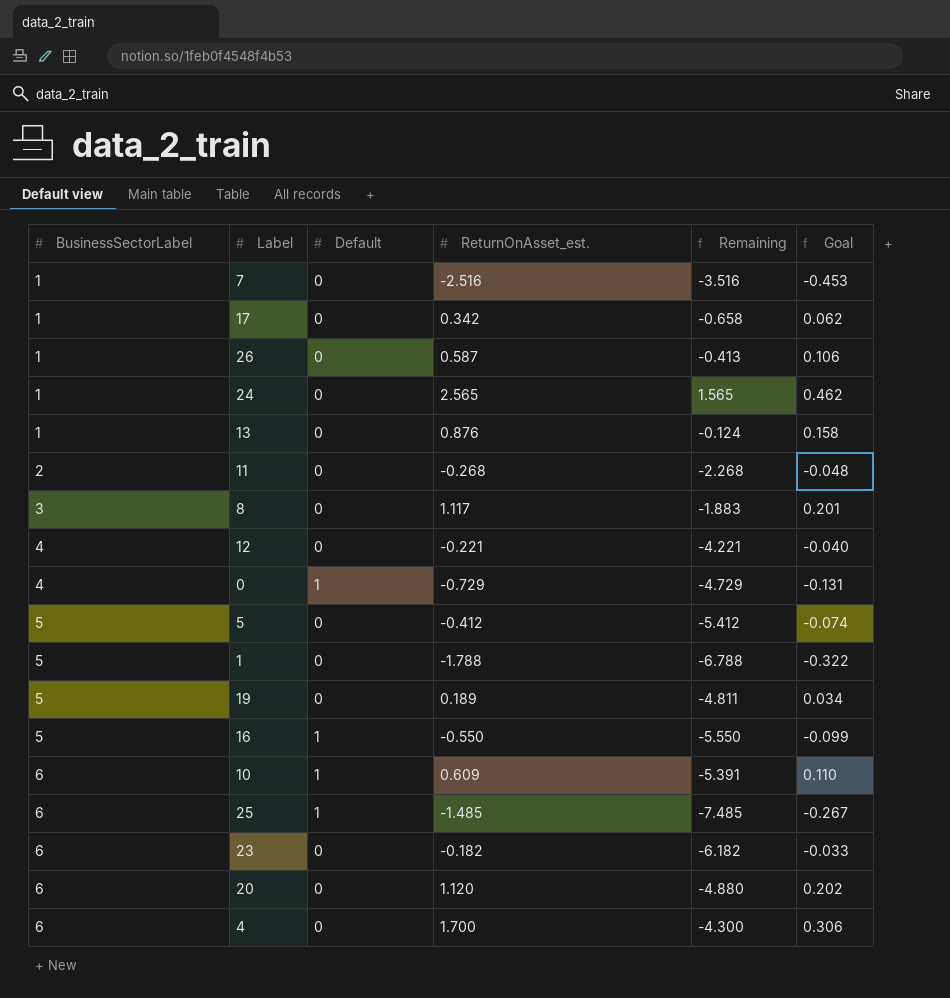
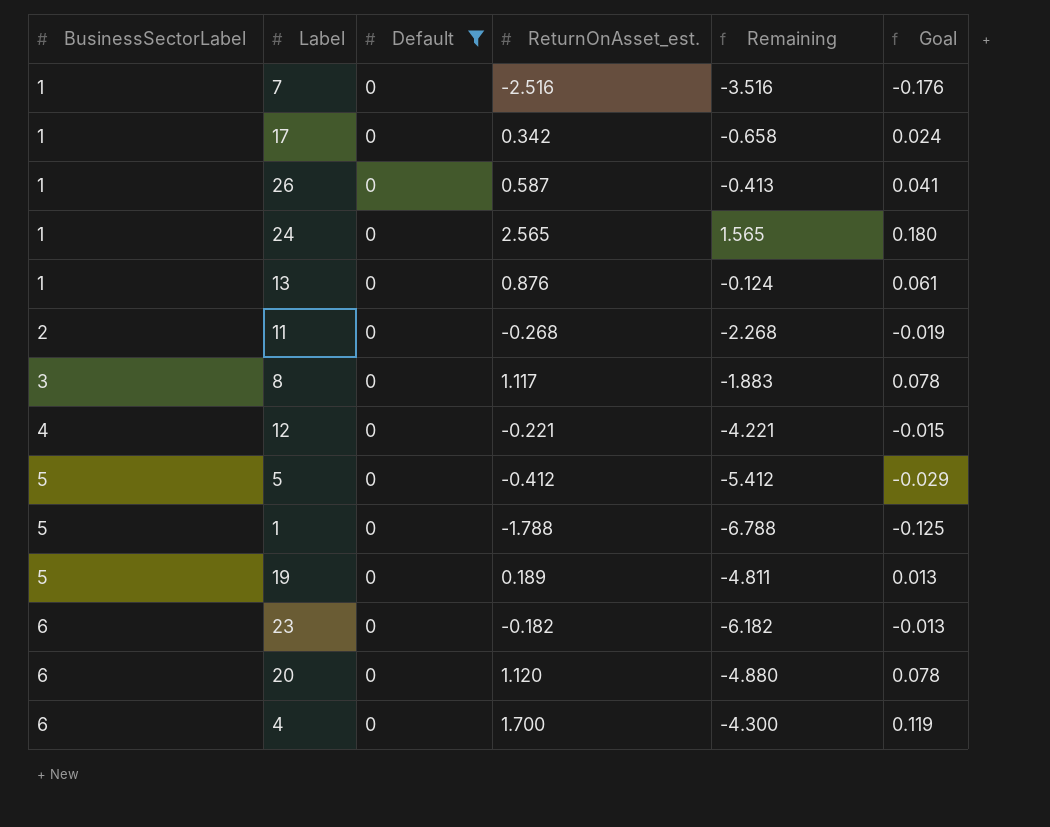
filter: none -> Default = 0
column Goal | formula: [ReturnOnAsset_est.] * 0.18 -> [ReturnOnAsset_est.] * 0.07

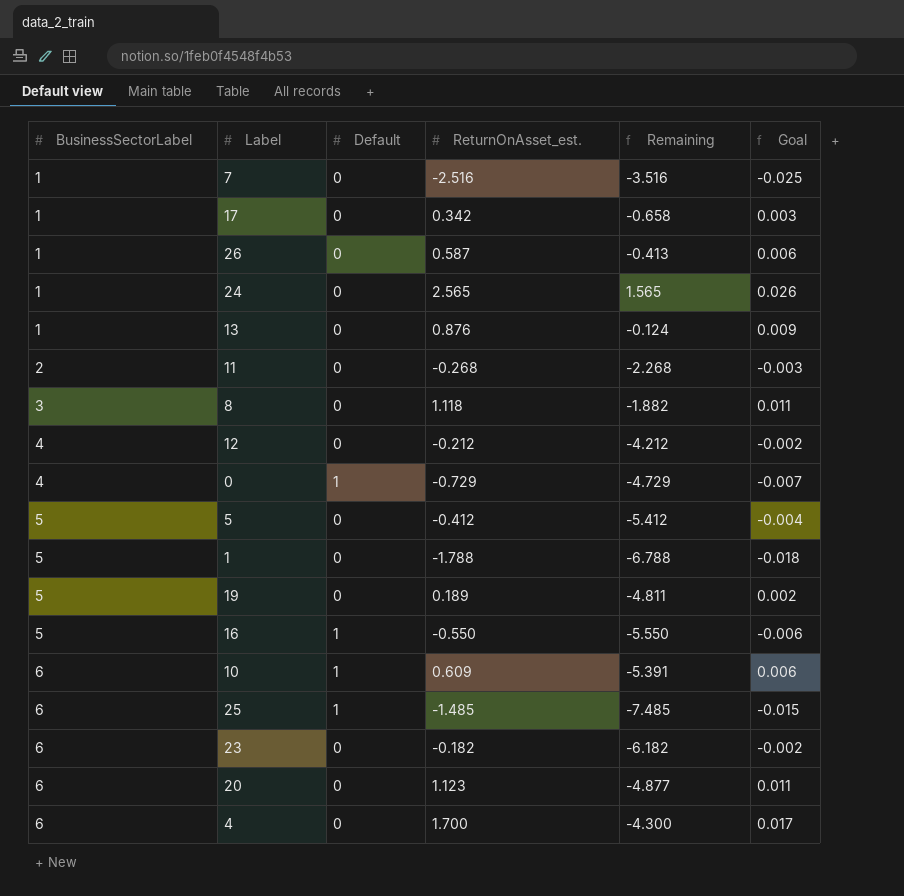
filter: Default = 0 -> none
column Goal | formula: [ReturnOnAsset_est.] * 0.07 -> [ReturnOnAsset_est.] * 0.01
8 | ReturnOnAsset_est.: 1.117 -> 1.118
8 | Remaining: -1.883 -> -1.882
12 | ReturnOnAsset_est.: -0.221 -> -0.212
12 | Remaining: -4.221 -> -4.212
20 | ReturnOnAsset_est.: 1.120 -> 1.123
20 | Remaining: -4.880 -> -4.877

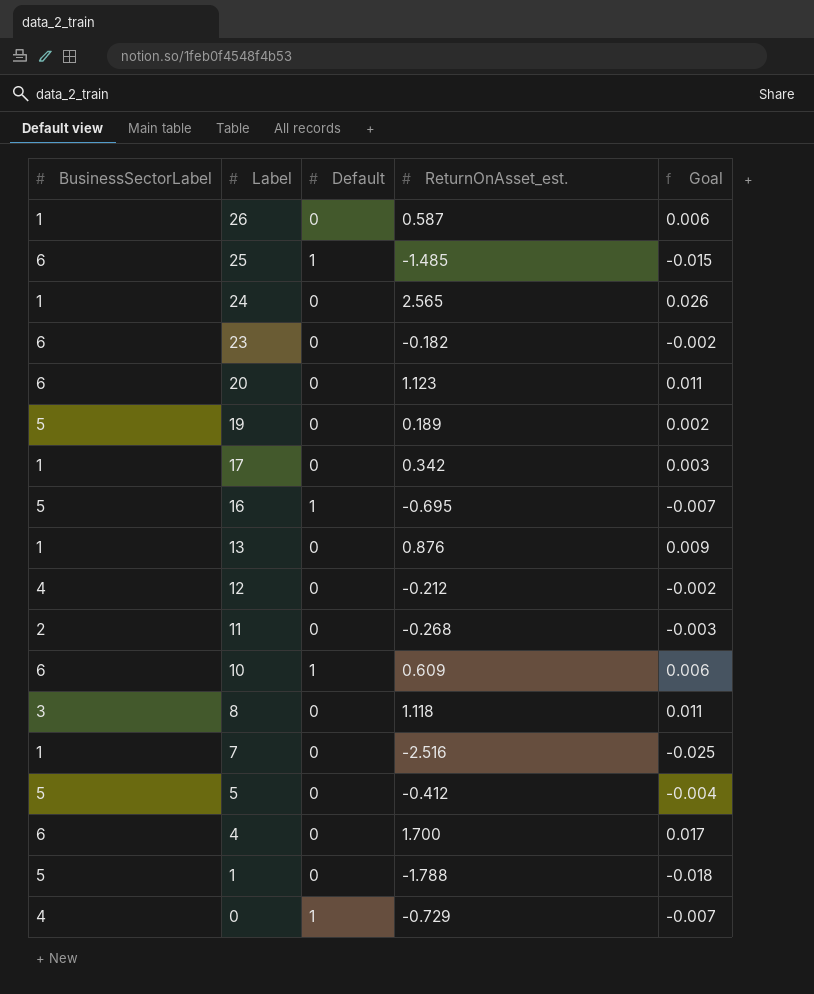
row order: BusinessSectorLabel ascending -> Label descending
column Remaining | formula: [ReturnOnAsset_est.] - [BusinessSectorLabel] -> none
16 | ReturnOnAsset_est.: -0.550 -> -0.695
16 | Goal: -0.006 -> -0.007

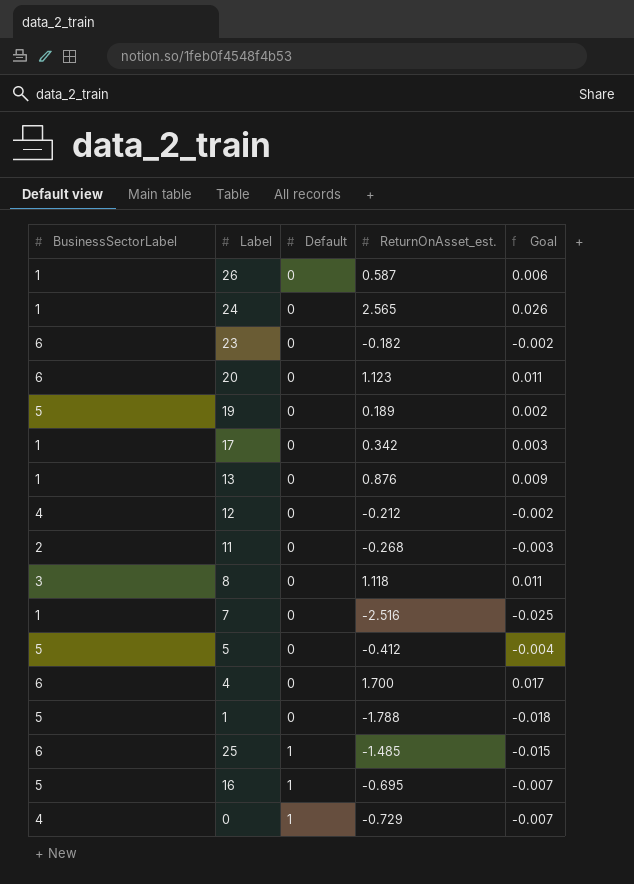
row order: Label descending -> Default ascending
row 10: 6 | 1 | 0.609 | 0.006 -> none

